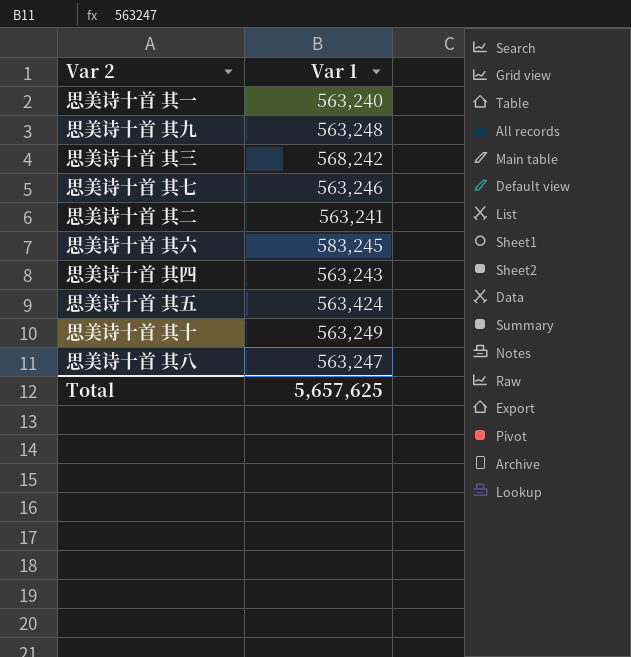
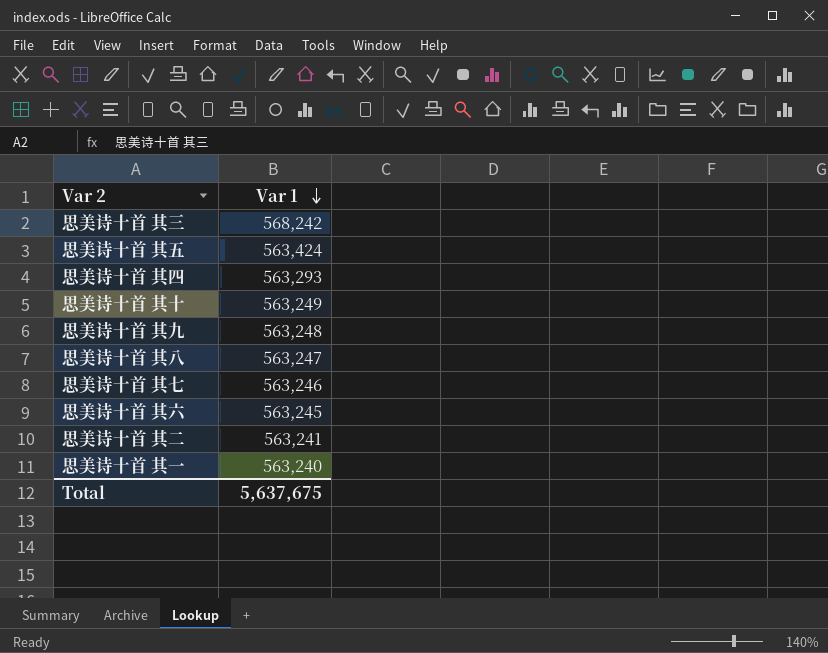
row order: none -> Var 1 descending
思美诗十首 其四 | Var 1: 563,243 -> 563,293
思美诗十首 其六 | Var 1: 583,245 -> 563,245
Total | Var 1: 5,657,625 -> 5,637,675

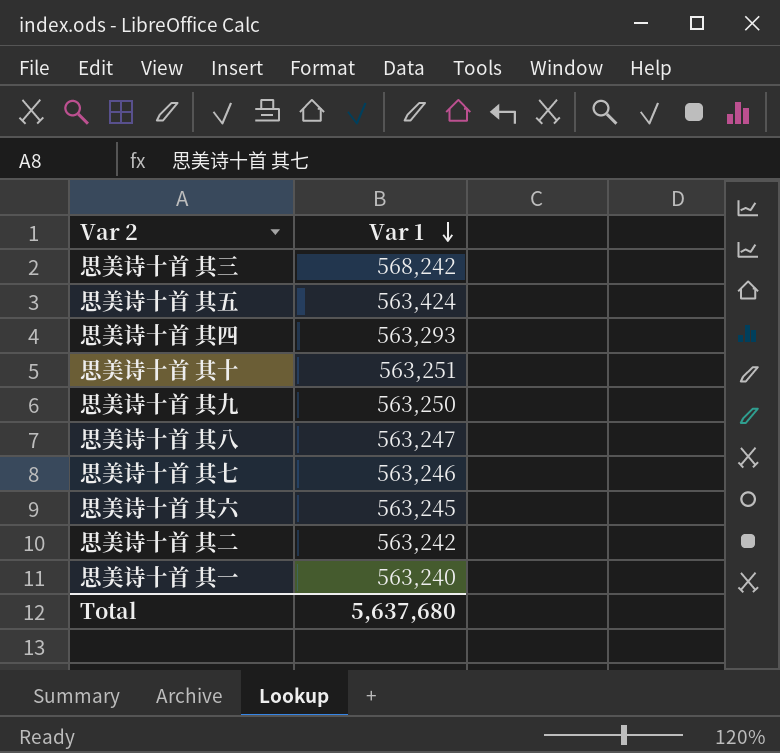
思美诗十首 其十 | Var 1: 563,249 -> 563,251
思美诗十首 其九 | Var 1: 563,248 -> 563,250
思美诗十首 其二 | Var 1: 563,241 -> 563,242
Total | Var 1: 5,637,675 -> 5,637,680

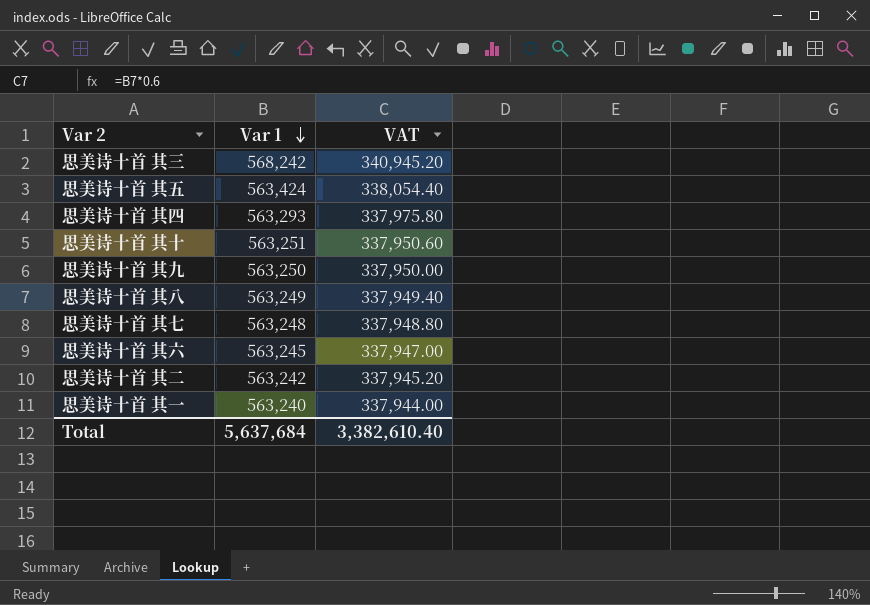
column VAT | formula: none -> [Var 1] * 0.6
思美诗十首 其八 | Var 1: 563,247 -> 563,249
思美诗十首 其七 | Var 1: 563,246 -> 563,248
Total | Var 1: 5,637,680 -> 5,637,684

